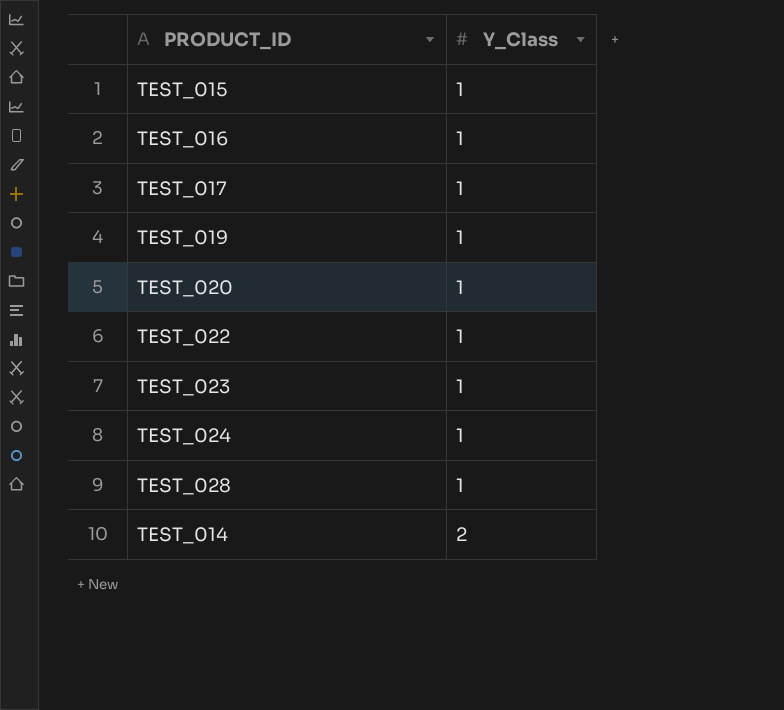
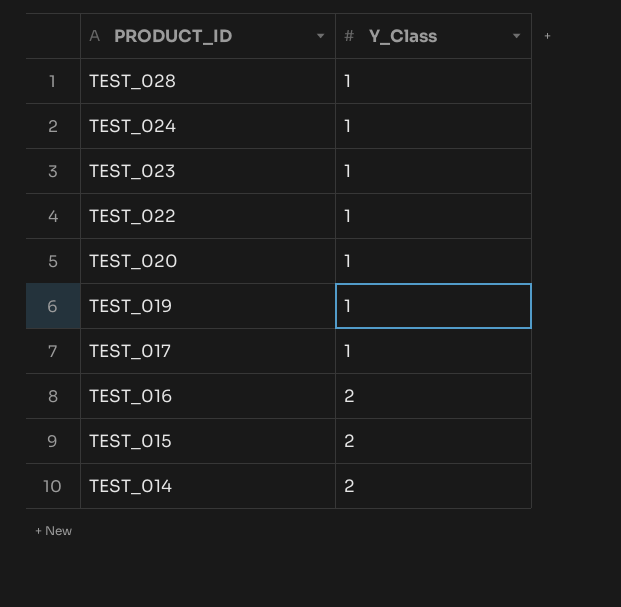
row order: Y_Class ascending -> PRODUCT_ID descending
TEST_016 | Y_Class: 1 -> 2
TEST_015 | Y_Class: 1 -> 2

